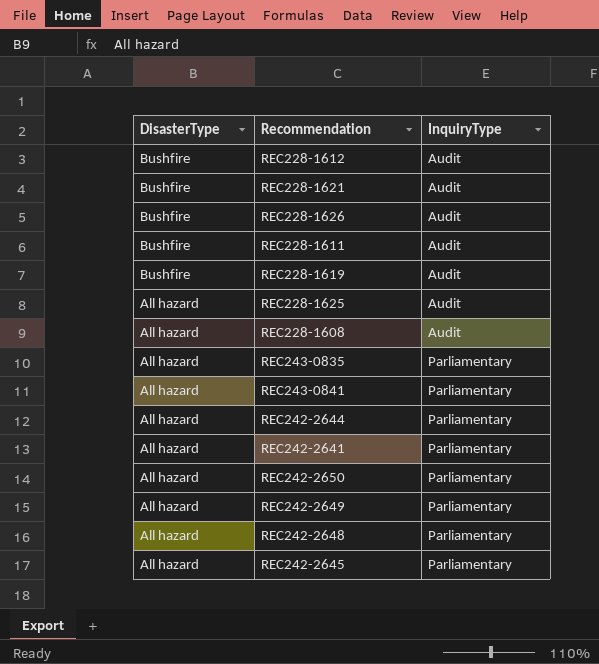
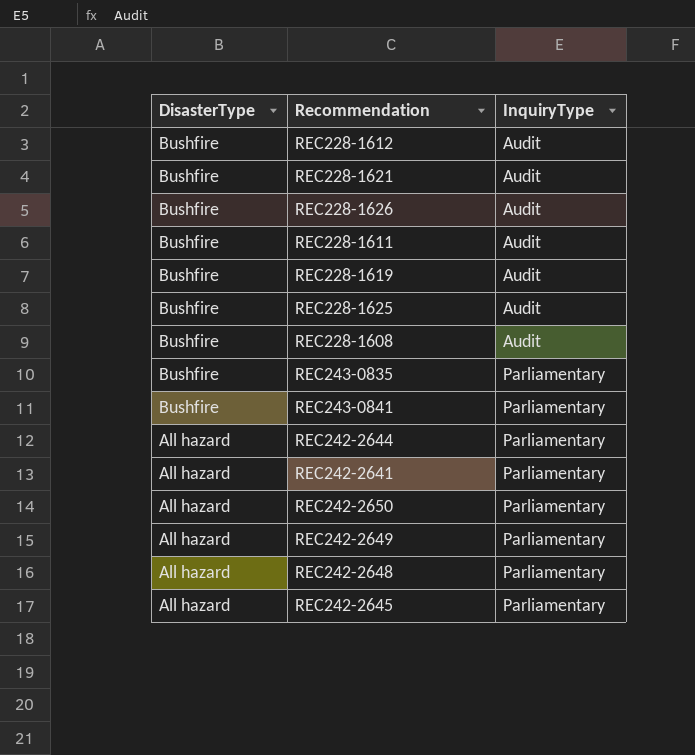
REC228-1625 | DisasterType: All hazard -> Bushfire
REC228-1608 | DisasterType: All hazard -> Bushfire
REC243-0835 | DisasterType: All hazard -> Bushfire
REC243-0841 | DisasterType: All hazard -> Bushfire

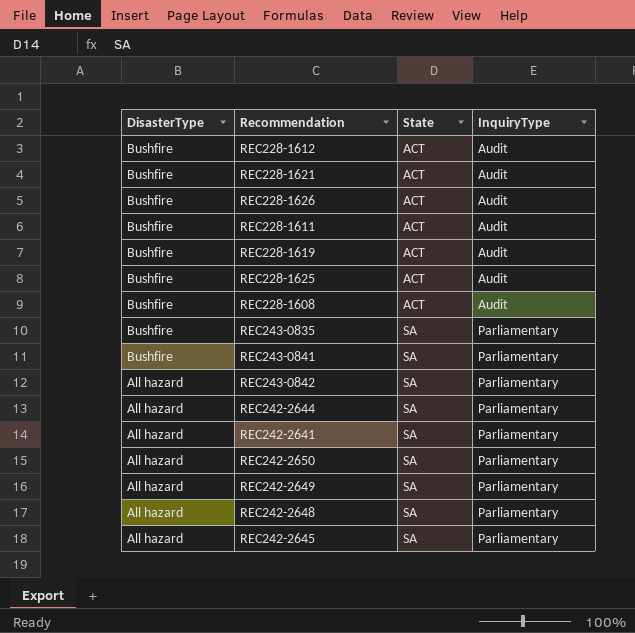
column State | position: none -> 3
row REC243-0842: none -> All hazard | SA | Parliamentary

